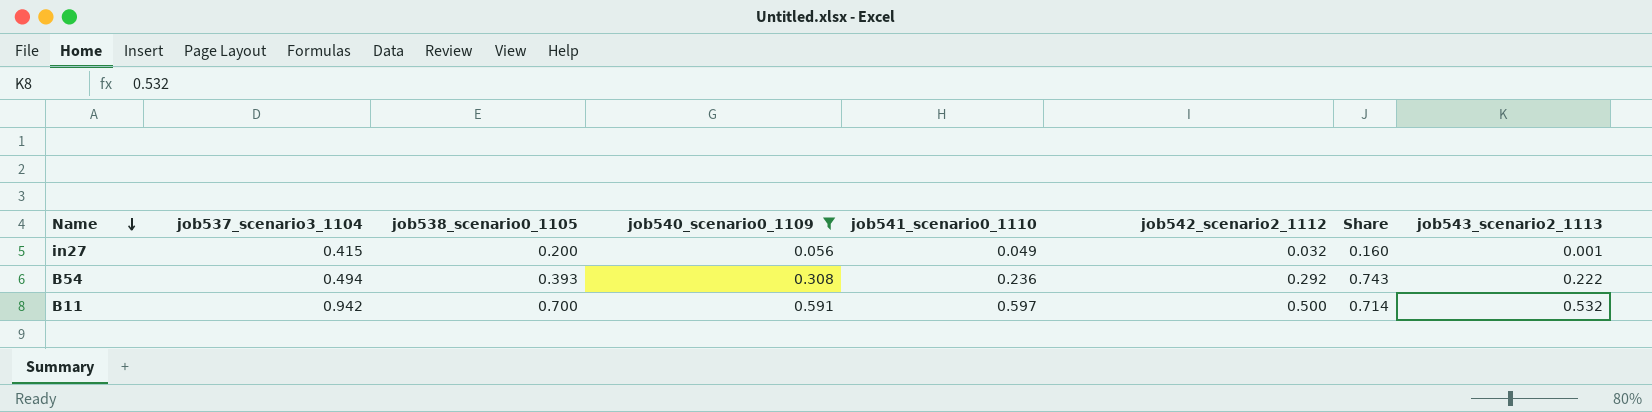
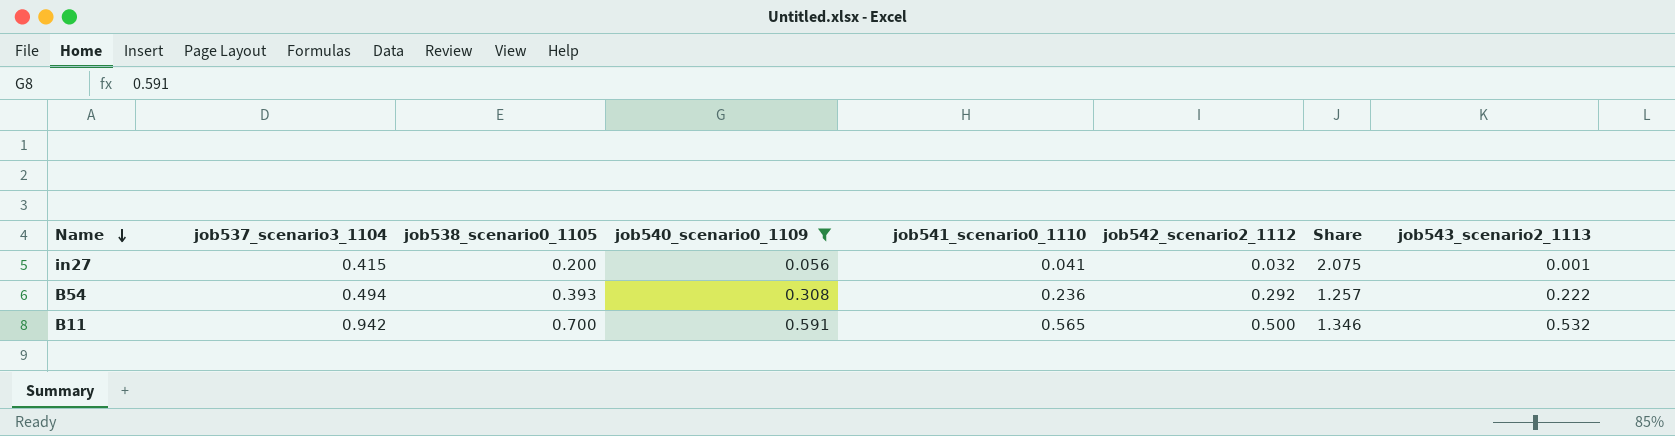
column Share | formula: [job542_scenario2_1112] / [job538_scenario0_1105] -> [job537_scenario3_1104] / [job538_scenario0_1105]
in27 | job541_scenario0_1110: 0.049 -> 0.041
B11 | job541_scenario0_1110: 0.597 -> 0.565

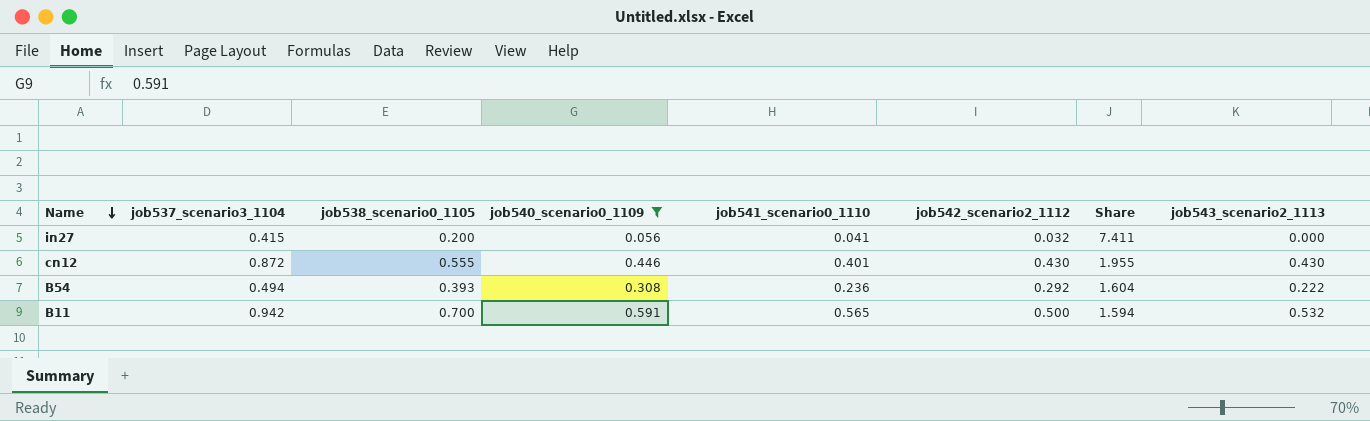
column Share | formula: [job537_scenario3_1104] / [job538_scenario0_1105] -> [job537_scenario3_1104] / [job540_scenario0_1109]
in27 | job543_scenario2_1113: 0.001 -> 0.000
row cn12: none -> 0.872 | 0.555 | 0.446 | 0.401 | 0.430 | 1.955 | 0.430

